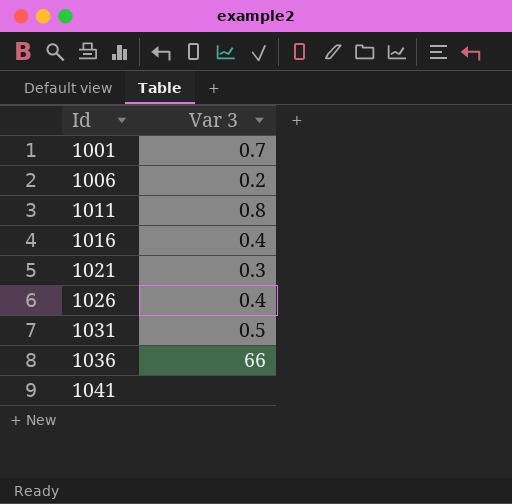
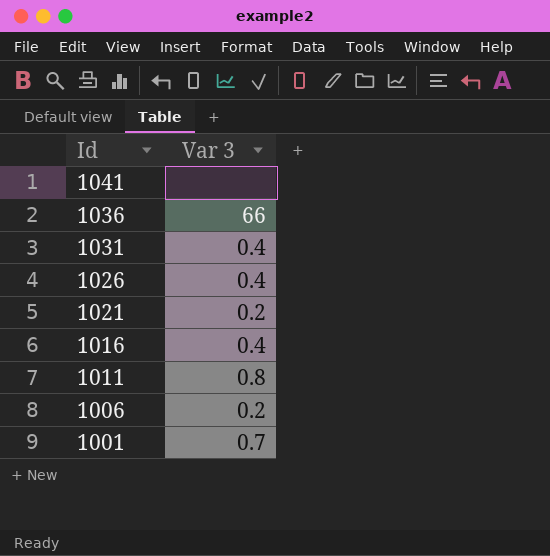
row order: Id ascending -> Id descending
1031 | Var 3: 0.5 -> 0.4
1021 | Var 3: 0.3 -> 0.2

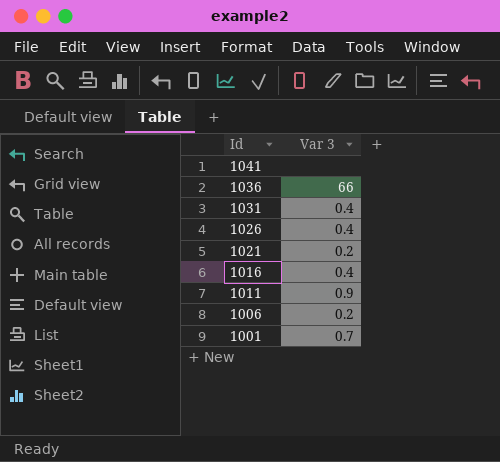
1011 | Var 3: 0.8 -> 0.9

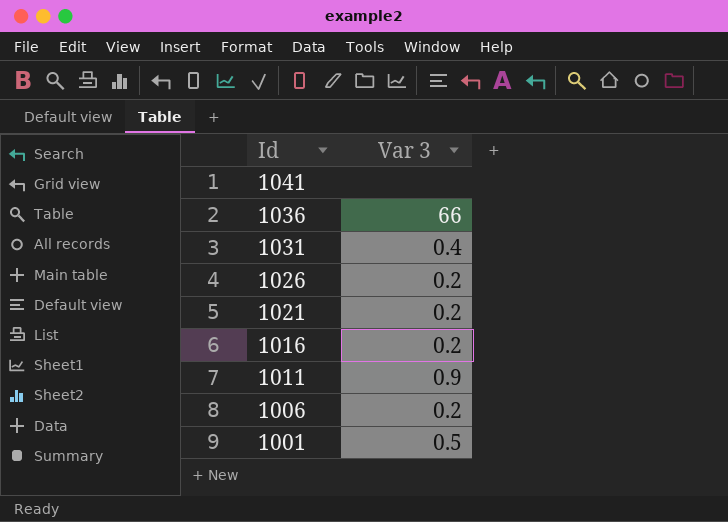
1026 | Var 3: 0.4 -> 0.2
1016 | Var 3: 0.4 -> 0.2
1001 | Var 3: 0.7 -> 0.5

